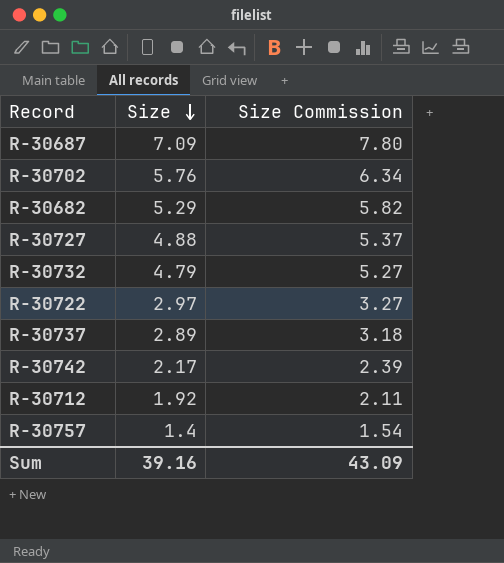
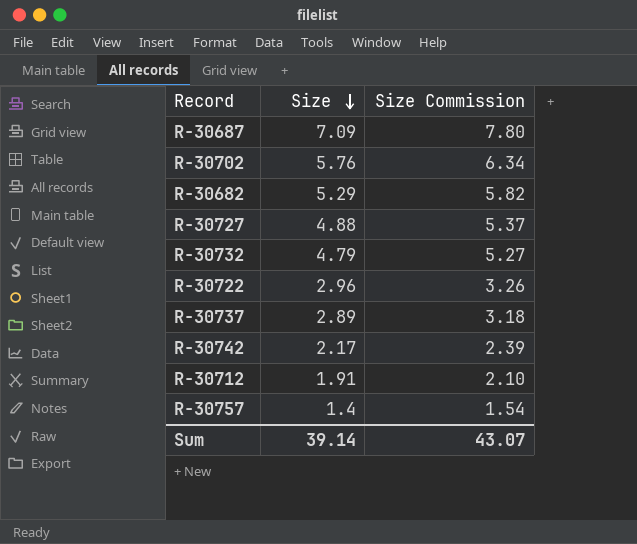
R-30722 | Size: 2.97 -> 2.96
R-30722 | Size Commission: 3.27 -> 3.26
R-30712 | Size: 1.92 -> 1.91
R-30712 | Size Commission: 2.11 -> 2.10
Sum | Size: 39.16 -> 39.14
Sum | Size Commission: 43.09 -> 43.07

